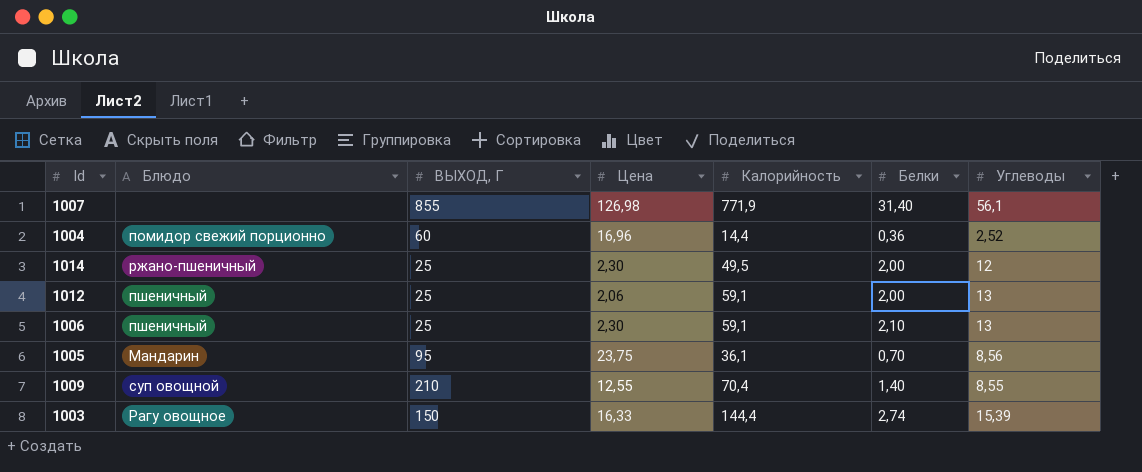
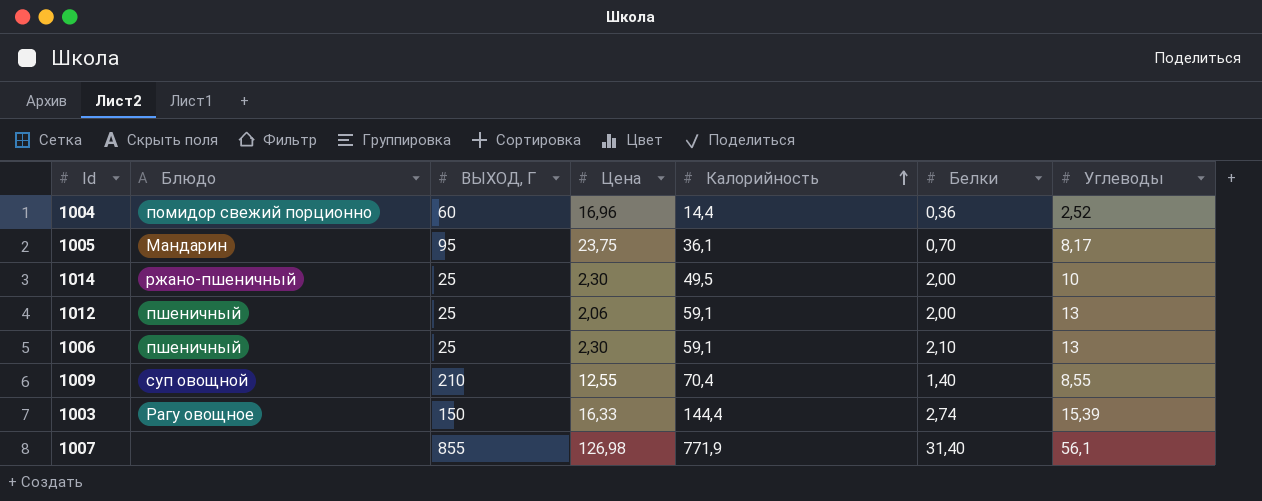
row order: none -> Калорийность ascending
1005 | Углеводы: 8,56 -> 8,17
1014 | Углеводы: 12 -> 10

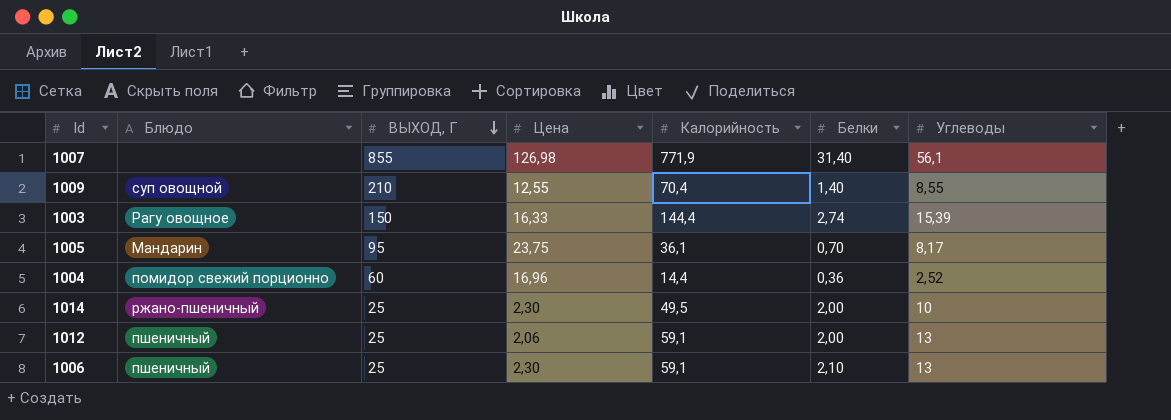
row order: Калорийность ascending -> ВЫХОД, Г descending

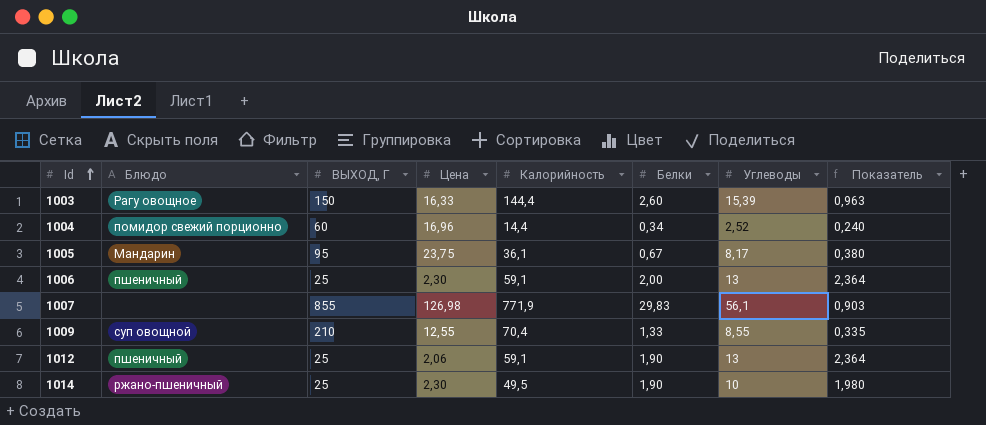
row order: ВЫХОД, Г descending -> Id ascending
column Показатель | formula: none -> [Калорийность] / [ВЫХОД, Г]
1003 | Белки: 2,74 -> 2,60
1004 | Белки: 0,36 -> 0,34
1005 | Белки: 0,70 -> 0,67
1006 | Белки: 2,10 -> 2,00
1007 | Белки: 31,40 -> 29,83
1009 | Белки: 1,40 -> 1,33
1012 | Белки: 2,00 -> 1,90
1014 | Белки: 2,00 -> 1,90

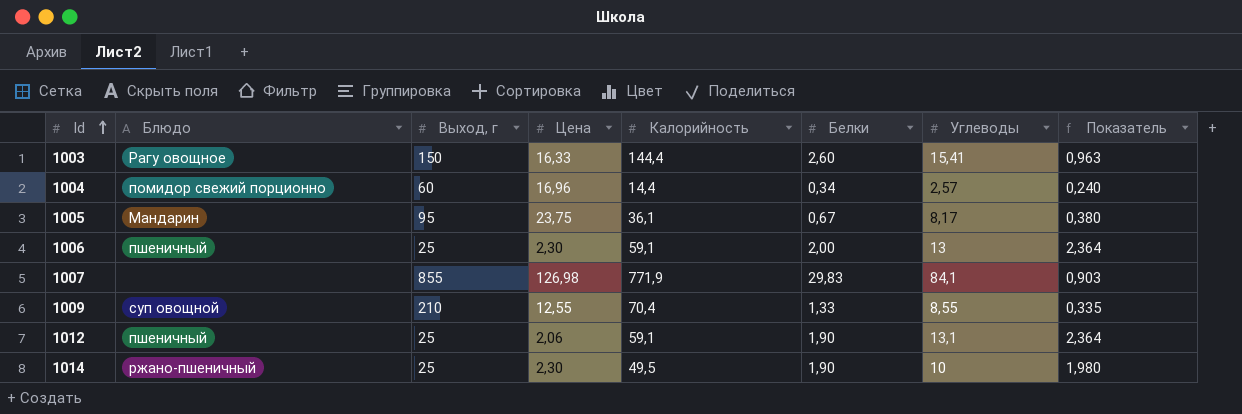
column name: ВЫХОД, Г -> Выход, г
1003 | Углеводы: 15,39 -> 15,41
1004 | Углеводы: 2,52 -> 2,57
1007 | Углеводы: 56,1 -> 84,1
1012 | Углеводы: 13 -> 13,1

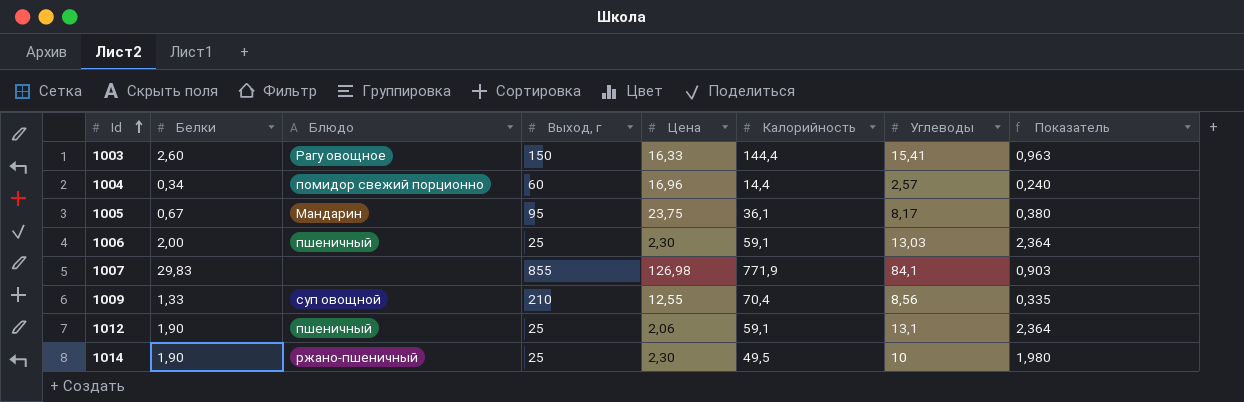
column Белки | position: 6 -> 2
1006 | Углеводы: 13 -> 13,03
1009 | Углеводы: 8,55 -> 8,56

